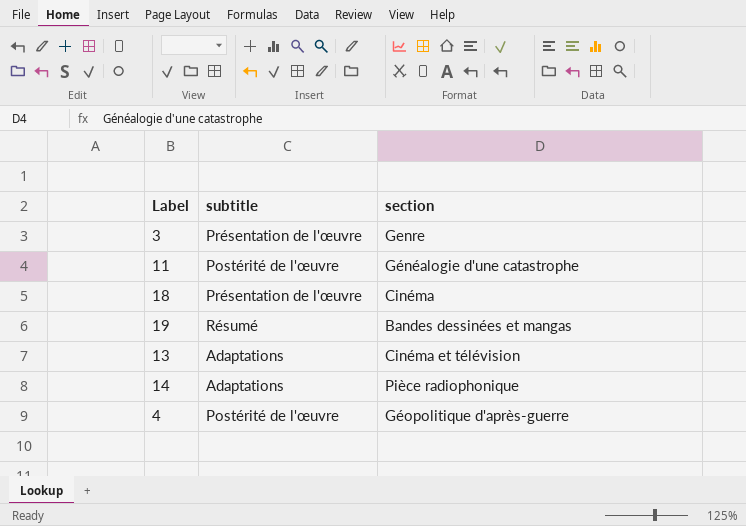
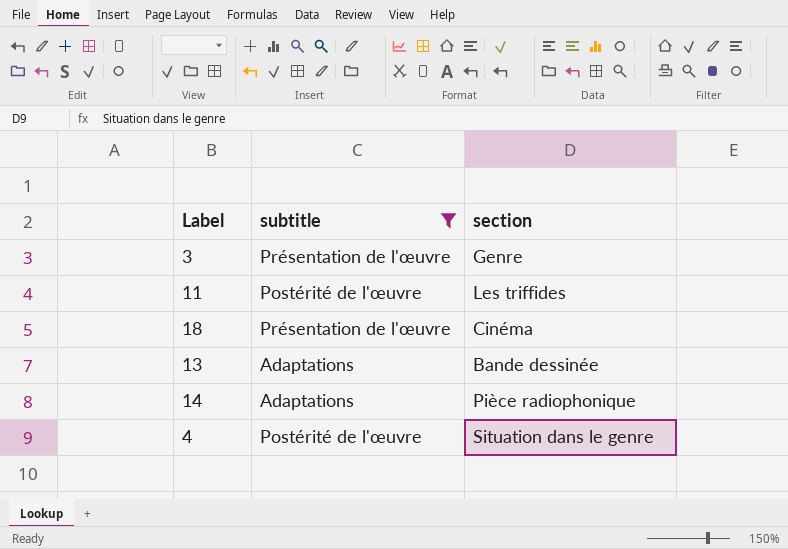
filter: none -> subtitle != Résumé
11 | section: Généalogie d'une catastrophe -> Les triffides
13 | section: Cinéma et télévision -> Bande dessinée
4 | section: Géopolitique d'après-guerre -> Situation dans le genre

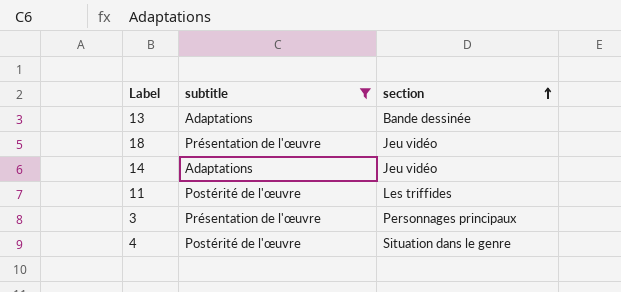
row order: none -> section ascending
18 | section: Cinéma -> Jeu vidéo
14 | section: Pièce radiophonique -> Jeu vidéo
3 | section: Genre -> Personnages principaux

